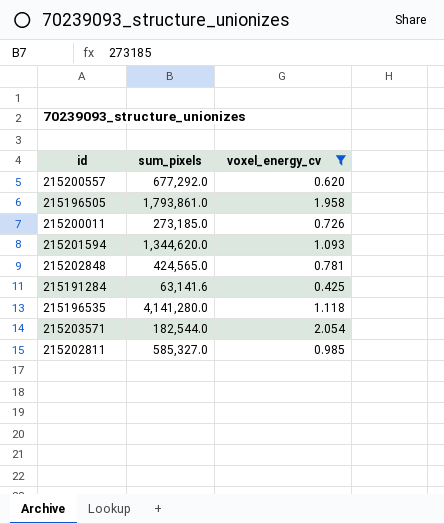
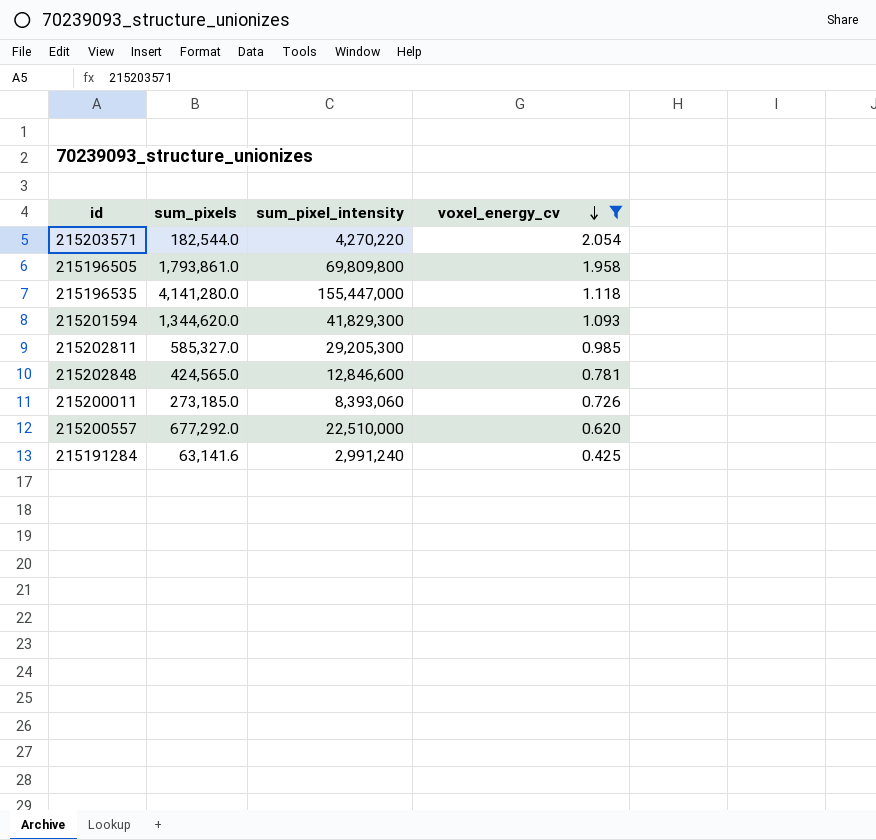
row order: none -> voxel_energy_cv descending
column sum_pixel_intensity | position: none -> 3

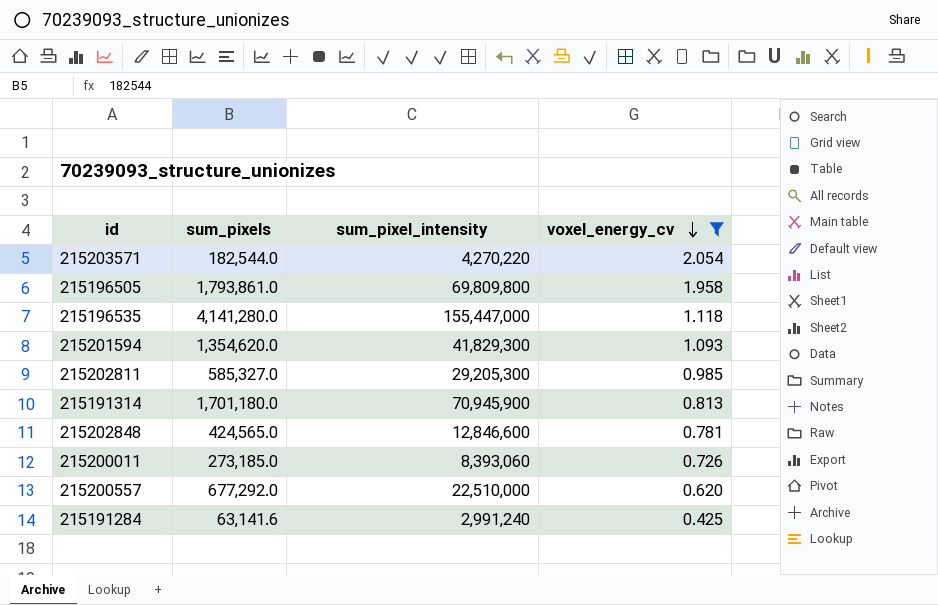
215201594 | sum_pixels: 1,344,620.0 -> 1,354,620.0
row 215191314: none -> 1,701,180.0 | 70,945,900 | 0.813

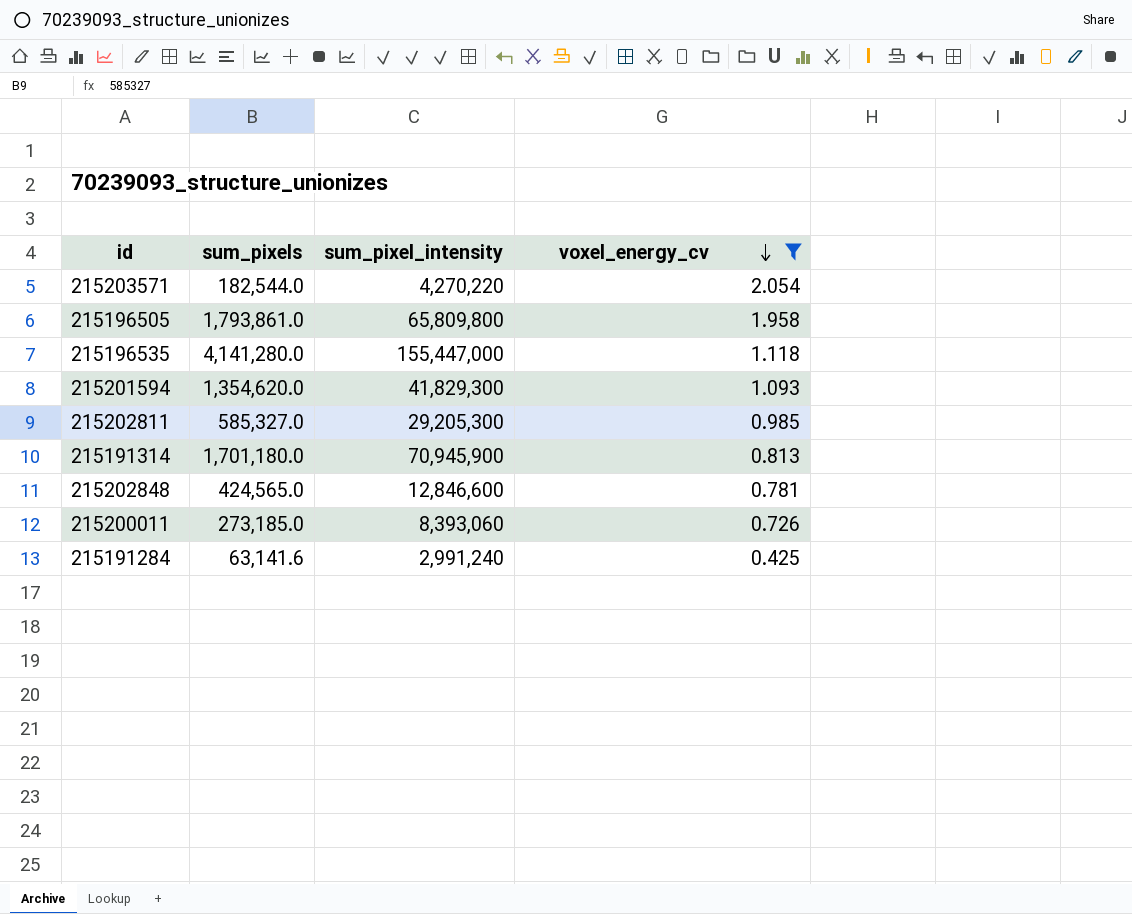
row 215200557: 677,292.0 | 22,510,000 | 0.620 -> none
215196505 | sum_pixel_intensity: 69,809,800 -> 65,809,800

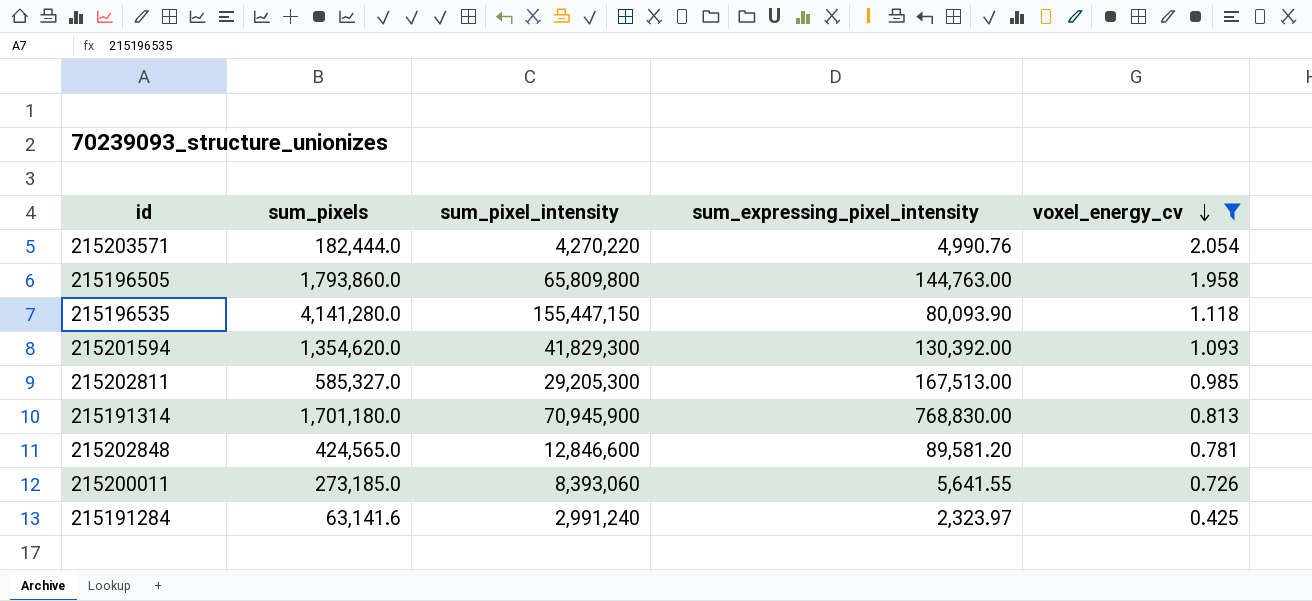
column sum_expressing_pixel_intensity | position: none -> 4
215203571 | sum_pixels: 182,544.0 -> 182,444.0
215196505 | sum_pixels: 1,793,861.0 -> 1,793,860.0
215196535 | sum_pixel_intensity: 155,447,000 -> 155,447,150

